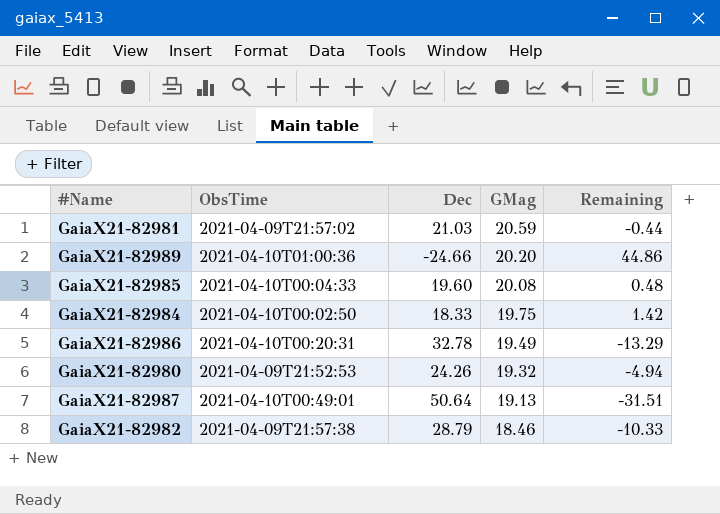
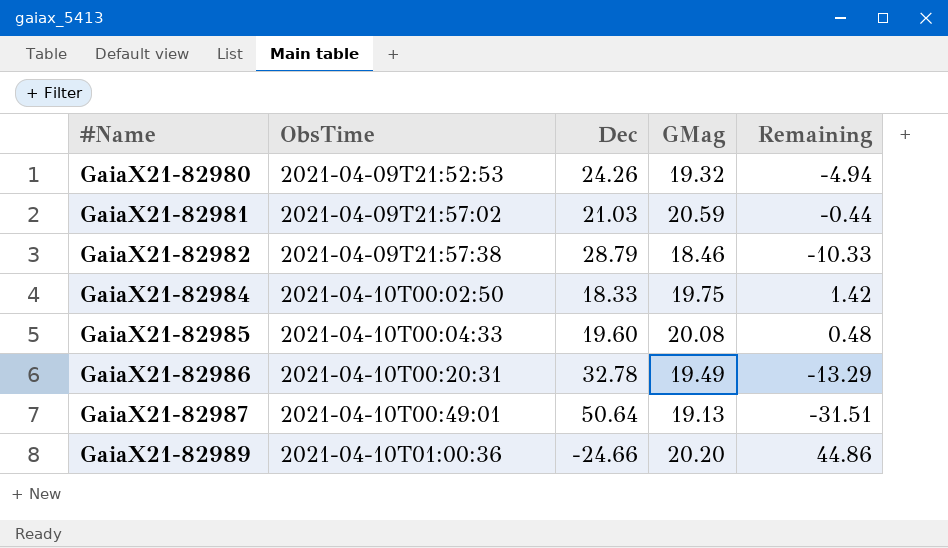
row order: GMag descending -> #Name ascending

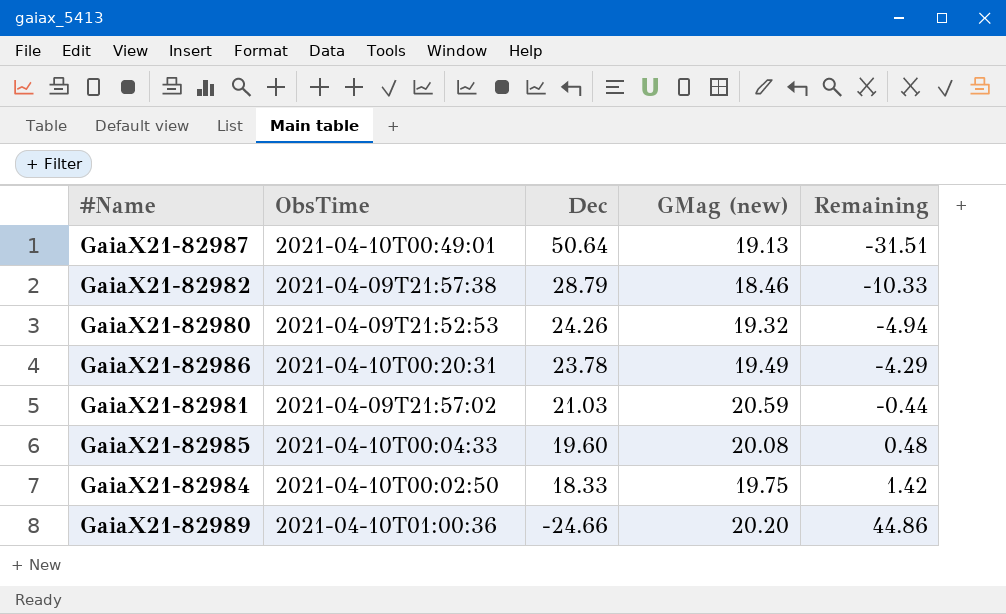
row order: #Name ascending -> Dec descending
column name: GMag -> GMag (new)
GaiaX21-82986 | Dec: 32.78 -> 23.78
GaiaX21-82986 | Remaining: -13.29 -> -4.29

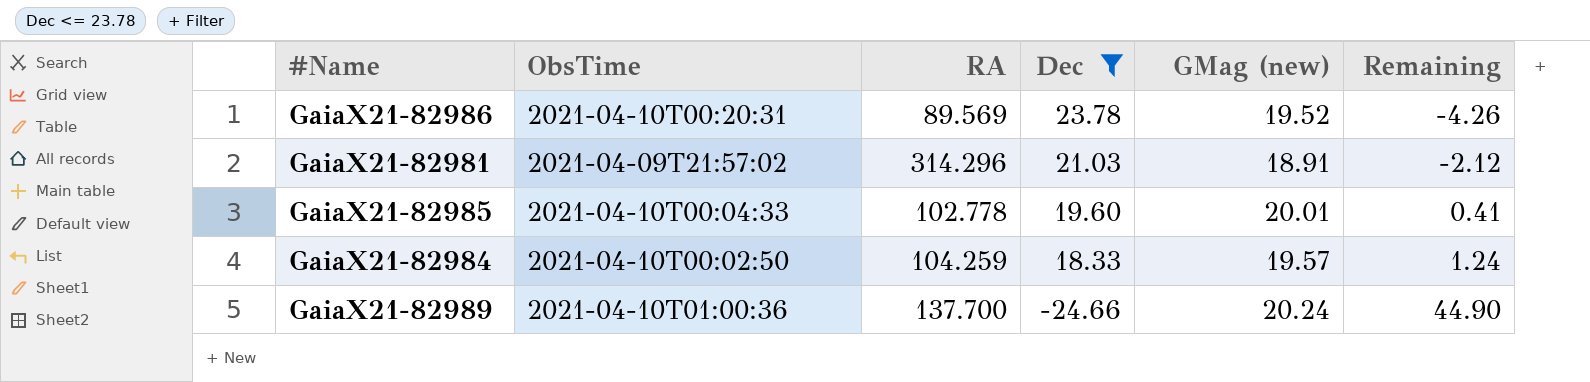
filter: none -> Dec <= 23.78
column RA | position: none -> 3
GaiaX21-82986 | GMag (new): 19.49 -> 19.52
GaiaX21-82986 | Remaining: -4.29 -> -4.26
GaiaX21-82981 | GMag (new): 20.59 -> 18.91
GaiaX21-82981 | Remaining: -0.44 -> -2.12
GaiaX21-82985 | GMag (new): 20.08 -> 20.01
GaiaX21-82985 | Remaining: 0.48 -> 0.41
GaiaX21-82984 | GMag (new): 19.75 -> 19.57
GaiaX21-82984 | Remaining: 1.42 -> 1.24
GaiaX21-82989 | GMag (new): 20.20 -> 20.24
GaiaX21-82989 | Remaining: 44.86 -> 44.90

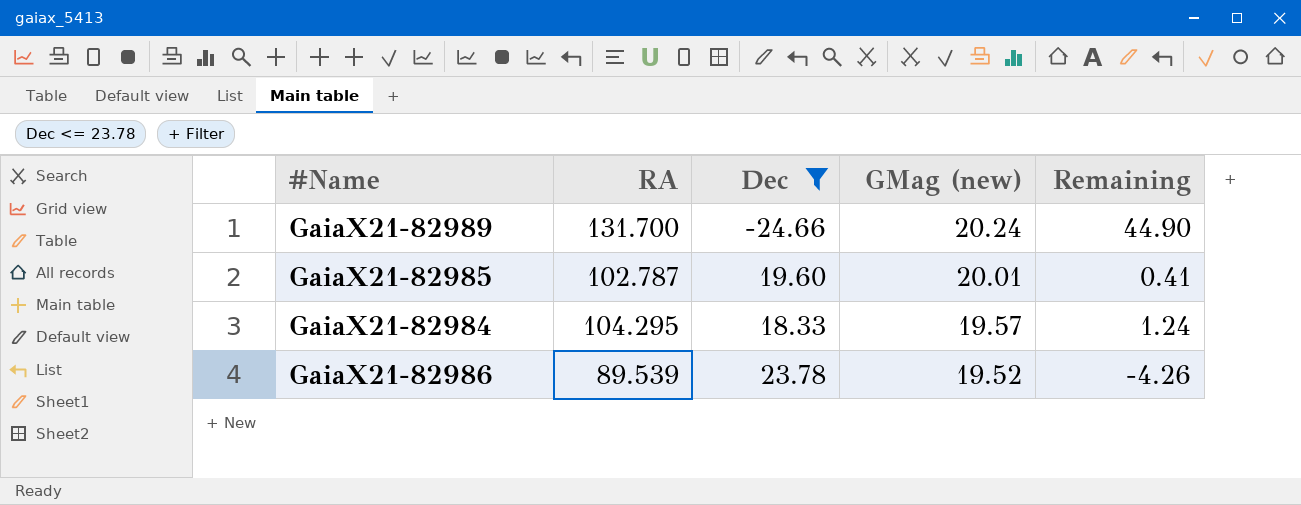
row order: Dec descending -> GMag (new) descending
column ObsTime | position: 2 -> none
row GaiaX21-82981: 2021-04-09T21:57:02 | 314.296 | 21.03 | 18.91 | -2.12 -> none
GaiaX21-82989 | RA: 137.700 -> 131.700
GaiaX21-82985 | RA: 102.778 -> 102.787
GaiaX21-82984 | RA: 104.259 -> 104.295
GaiaX21-82986 | RA: 89.569 -> 89.539

